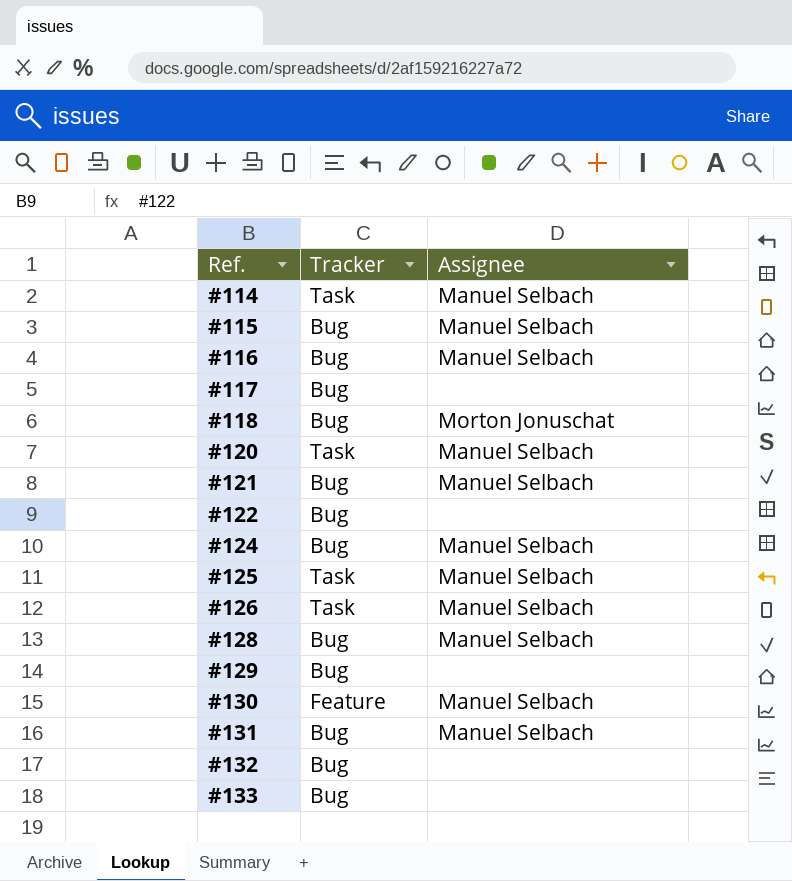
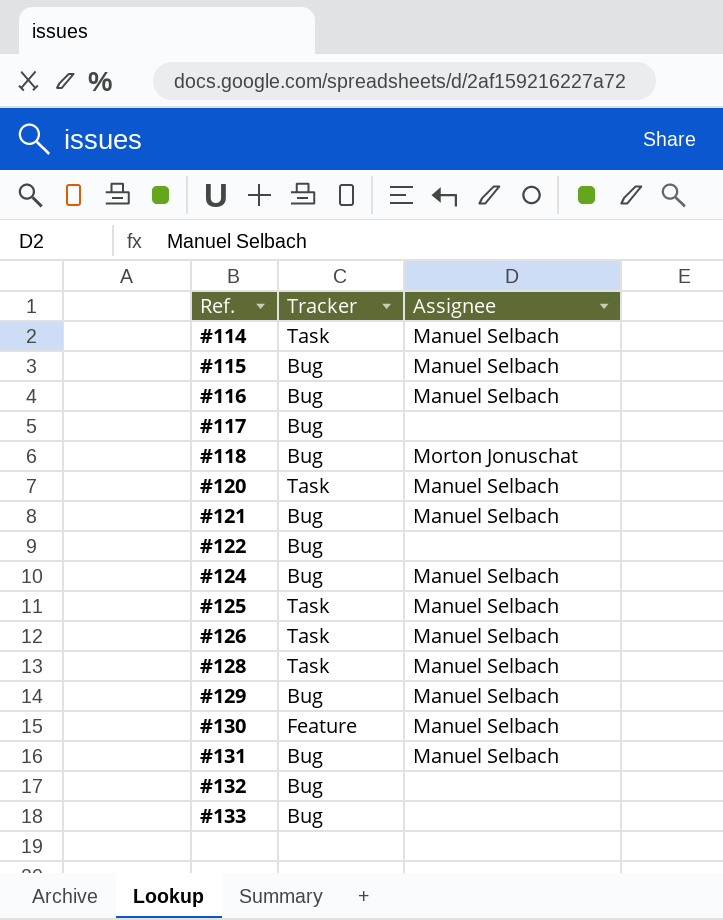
#128 | Tracker: Bug -> Task
#129 | Assignee: none -> Manuel Selbach

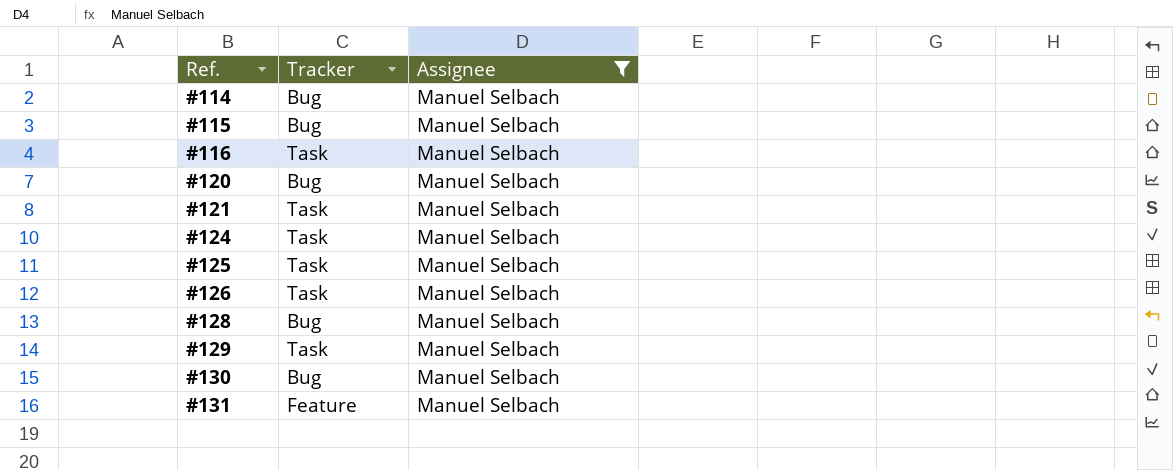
filter: none -> Assignee = Manuel Selbach
#114 | Tracker: Task -> Bug
#116 | Tracker: Bug -> Task
#120 | Tracker: Task -> Bug
#121 | Tracker: Bug -> Task
#124 | Tracker: Bug -> Task
#128 | Tracker: Task -> Bug
#129 | Tracker: Bug -> Task
#130 | Tracker: Feature -> Bug
#131 | Tracker: Bug -> Feature

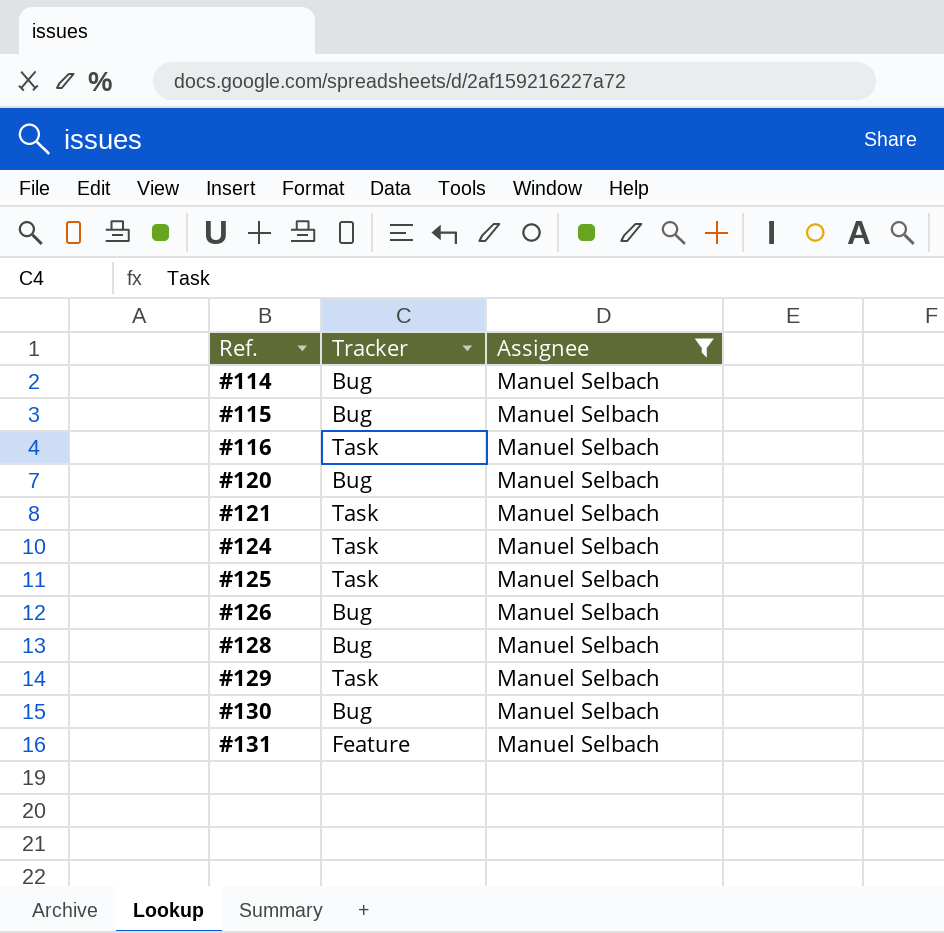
#126 | Tracker: Task -> Bug

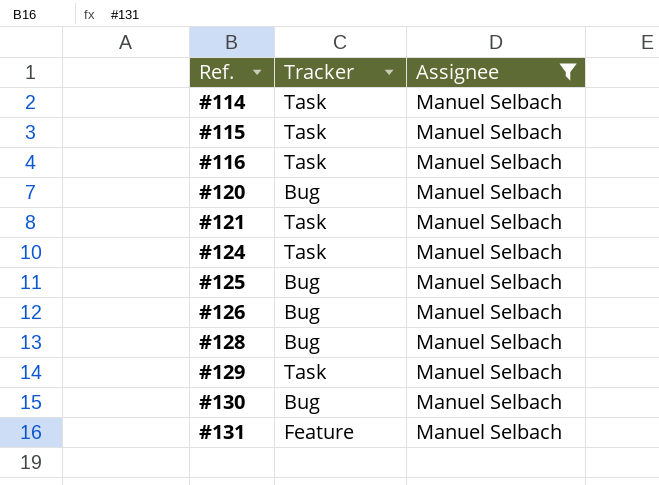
#114 | Tracker: Bug -> Task
#115 | Tracker: Bug -> Task
#125 | Tracker: Task -> Bug

